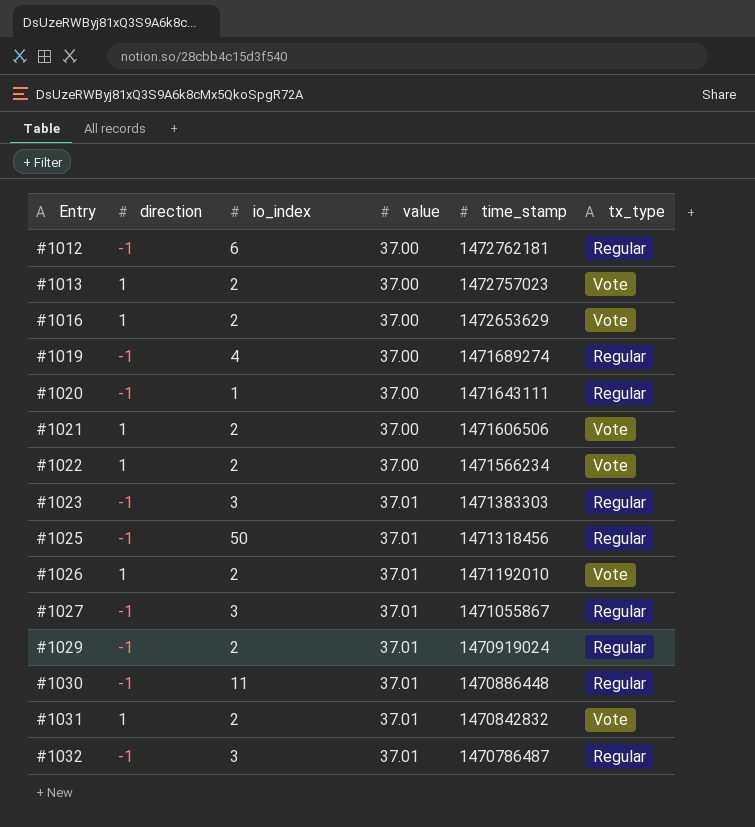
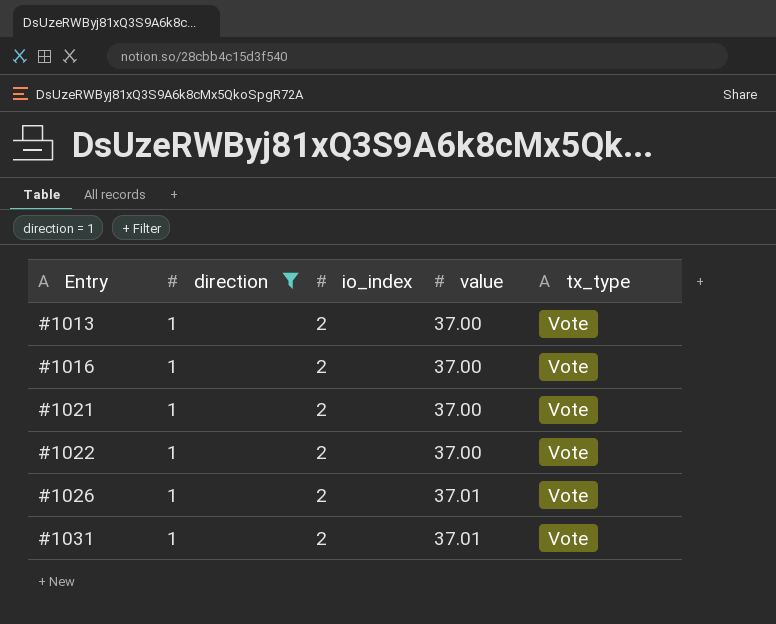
filter: none -> direction = 1
column time_stamp | position: 5 -> none

